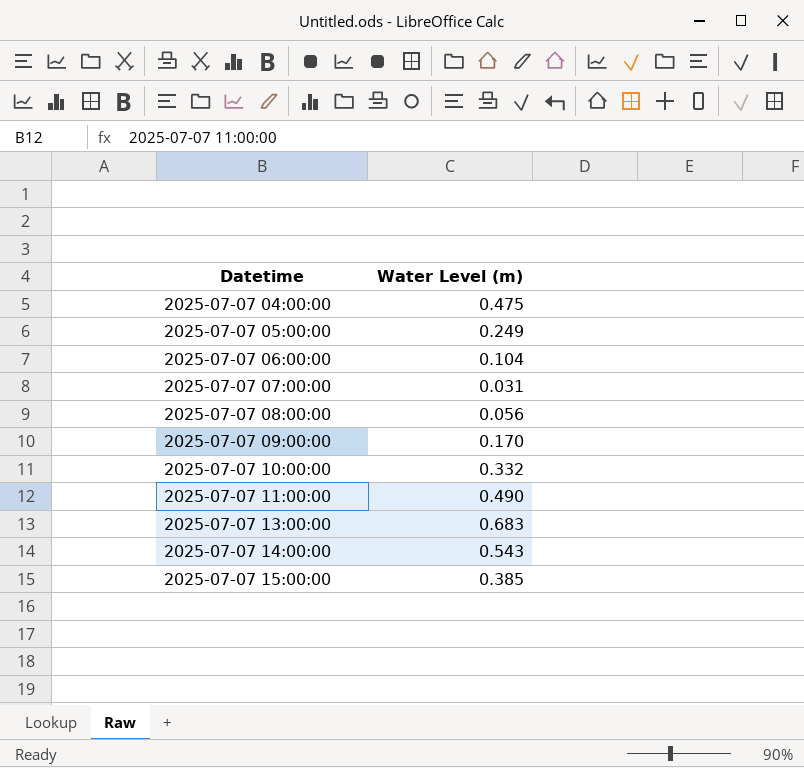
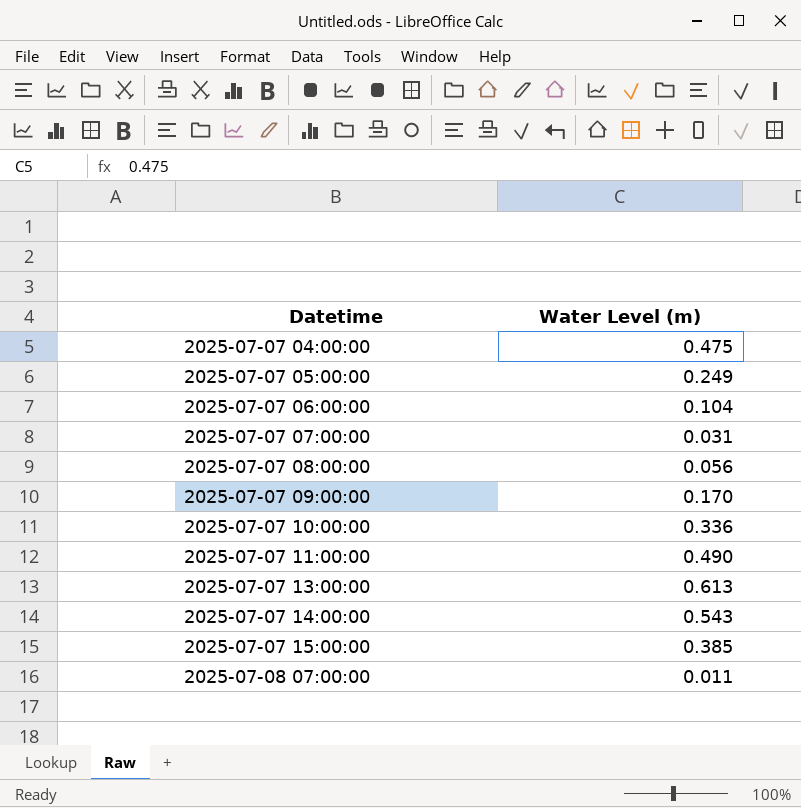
2025-07-07 10:00:00 | Water Level (m): 0.332 -> 0.336
2025-07-07 13:00:00 | Water Level (m): 0.683 -> 0.613
row 2025-07-08 07:00:00: none -> 0.011

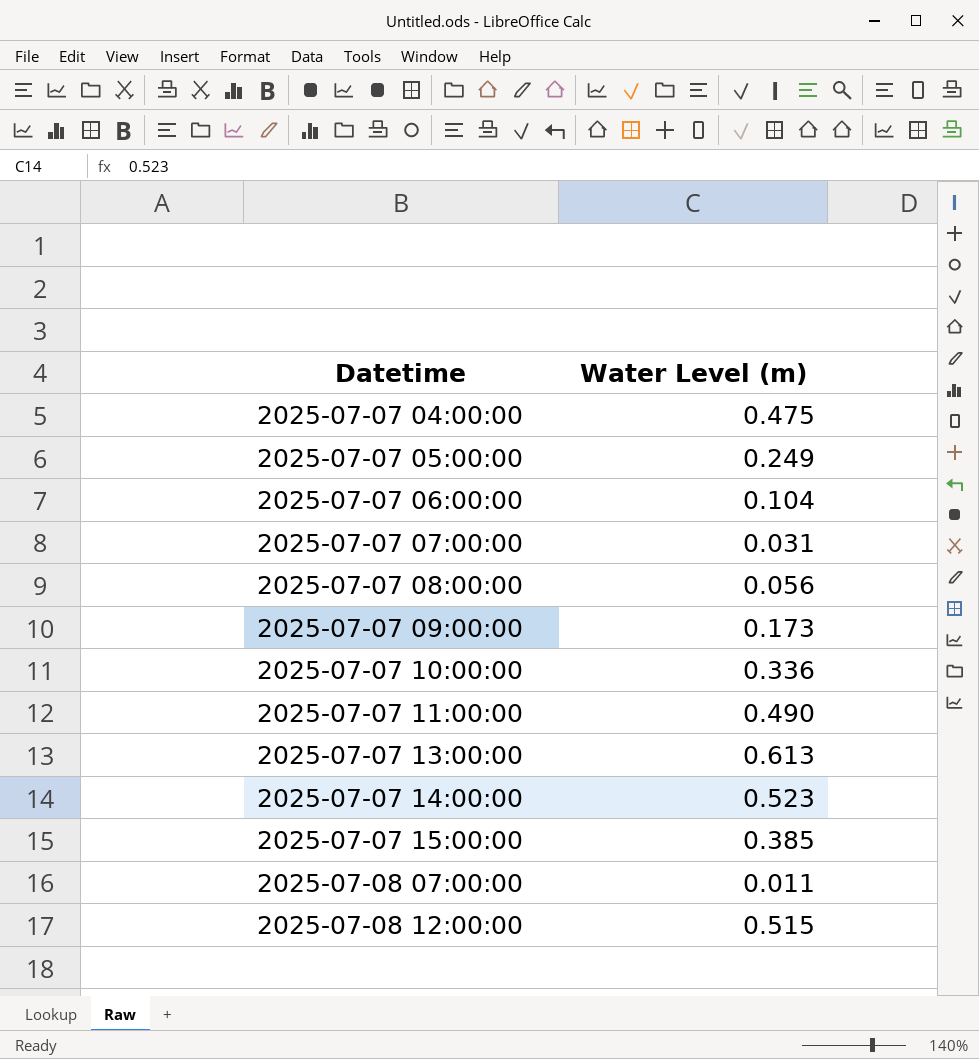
2025-07-07 09:00:00 | Water Level (m): 0.170 -> 0.173
2025-07-07 14:00:00 | Water Level (m): 0.543 -> 0.523
row 2025-07-08 12:00:00: none -> 0.515

